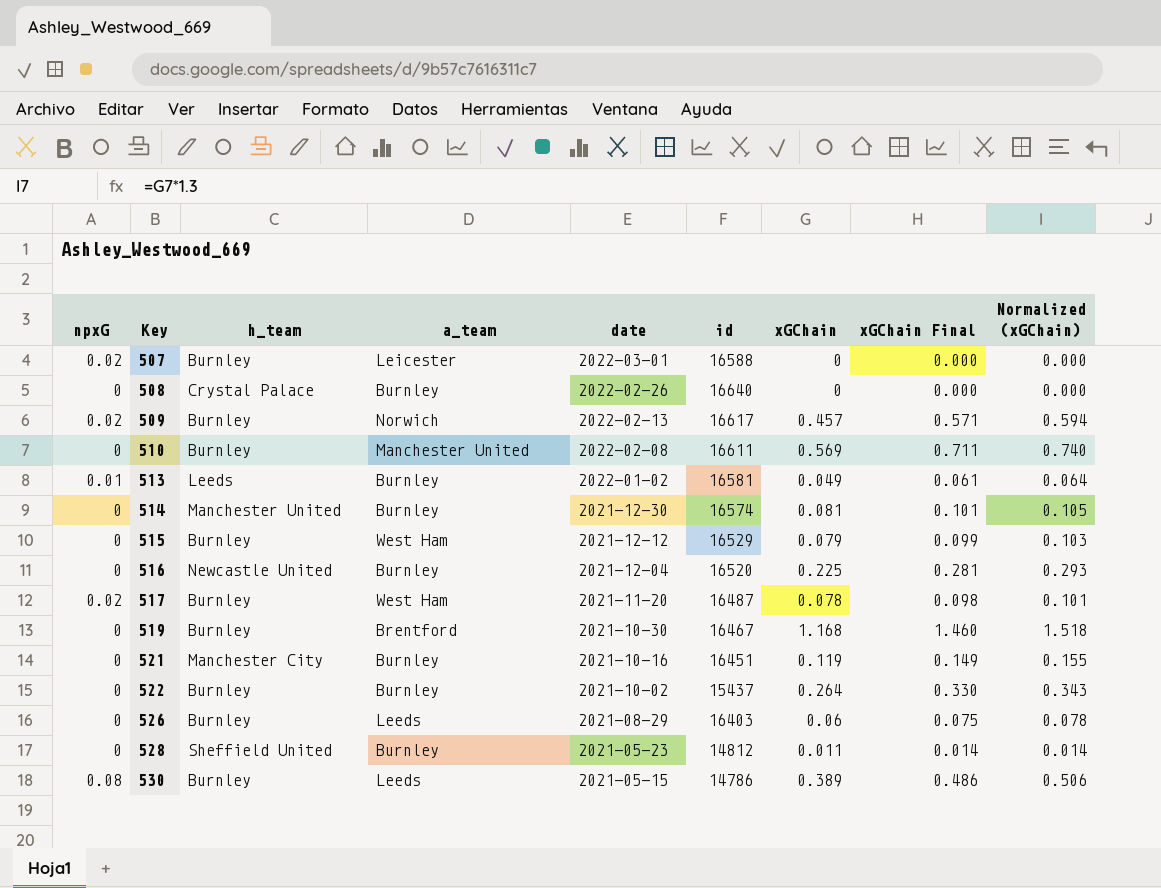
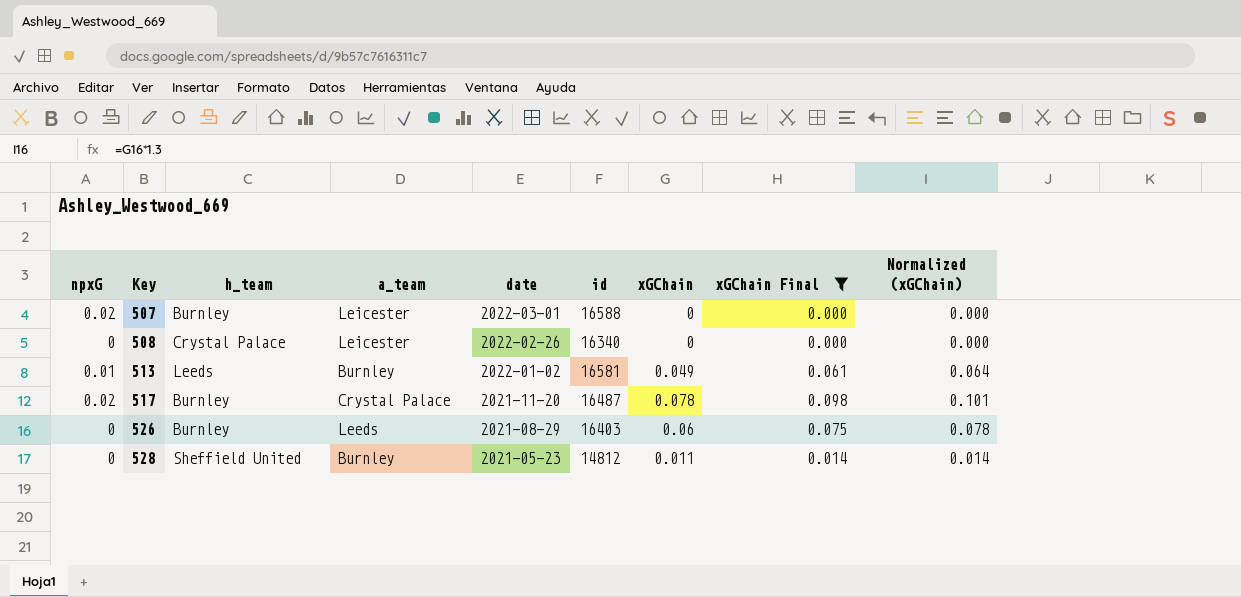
filter: none -> xGChain Final <= 0.098
508 | a_team: Burnley -> Leicester
508 | id: 16640 -> 16340
517 | a_team: West Ham -> Crystal Palace

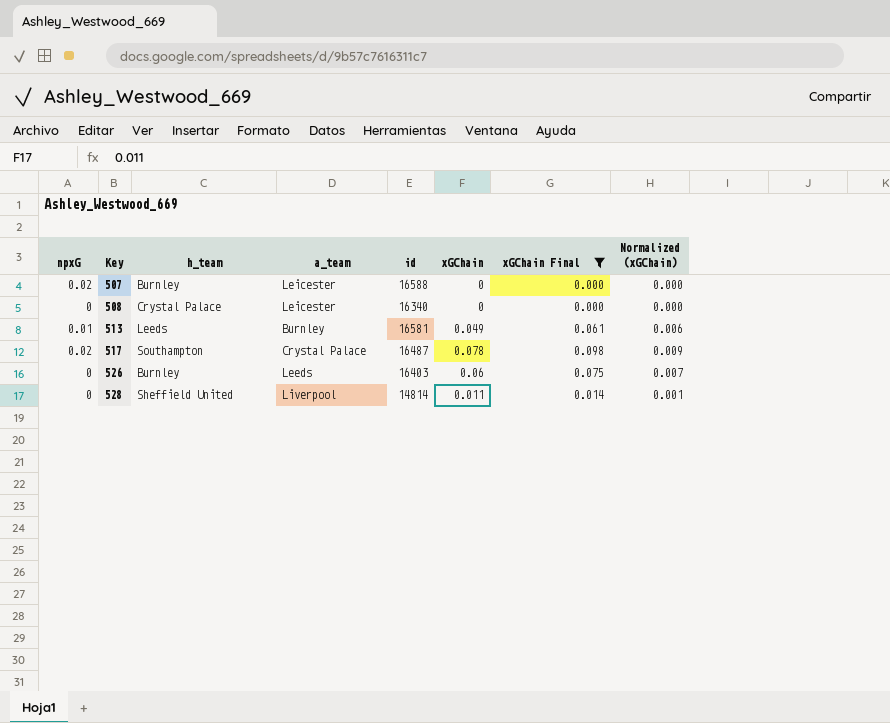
column date | position: 5 -> none
column Normalized (xGChain) | formula: [xGChain] * 1.3 -> [xGChain] * 0.12
517 | h_team: Burnley -> Southampton
528 | a_team: Burnley -> Liverpool
528 | id: 14812 -> 14814

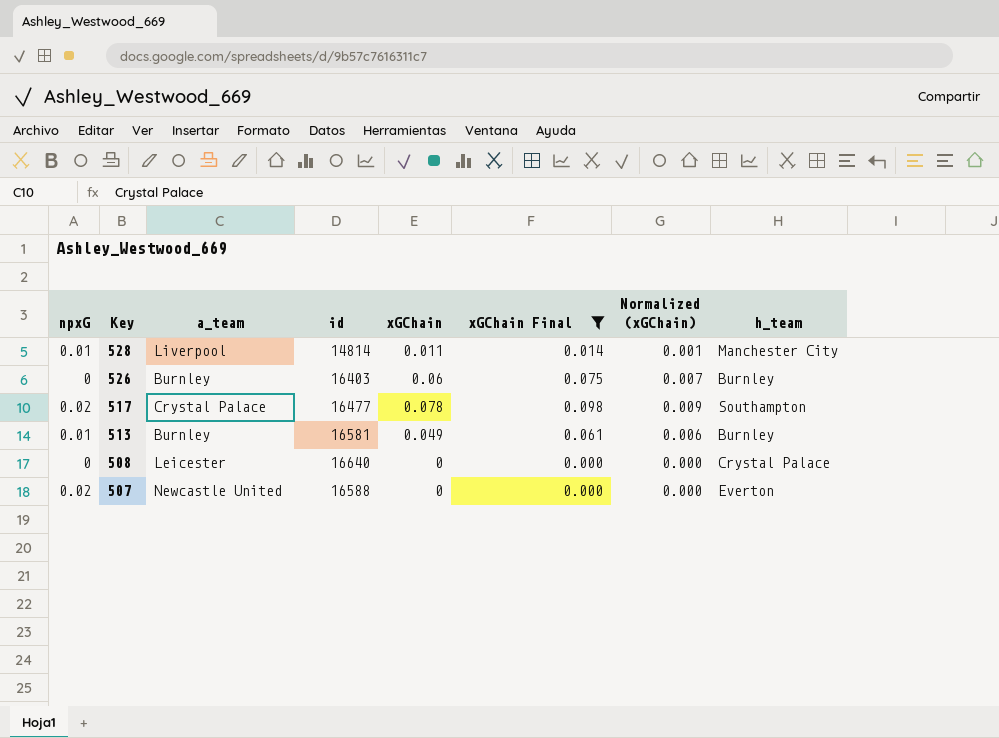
row order: Key ascending -> Key descending
column h_team | position: 3 -> 8
528 | npxG: 0 -> 0.01
528 | h_team: Sheffield United -> Manchester City
526 | a_team: Leeds -> Burnley
517 | id: 16487 -> 16477
513 | h_team: Leeds -> Burnley
508 | id: 16340 -> 16640
507 | a_team: Leicester -> Newcastle United
507 | h_team: Burnley -> Everton

